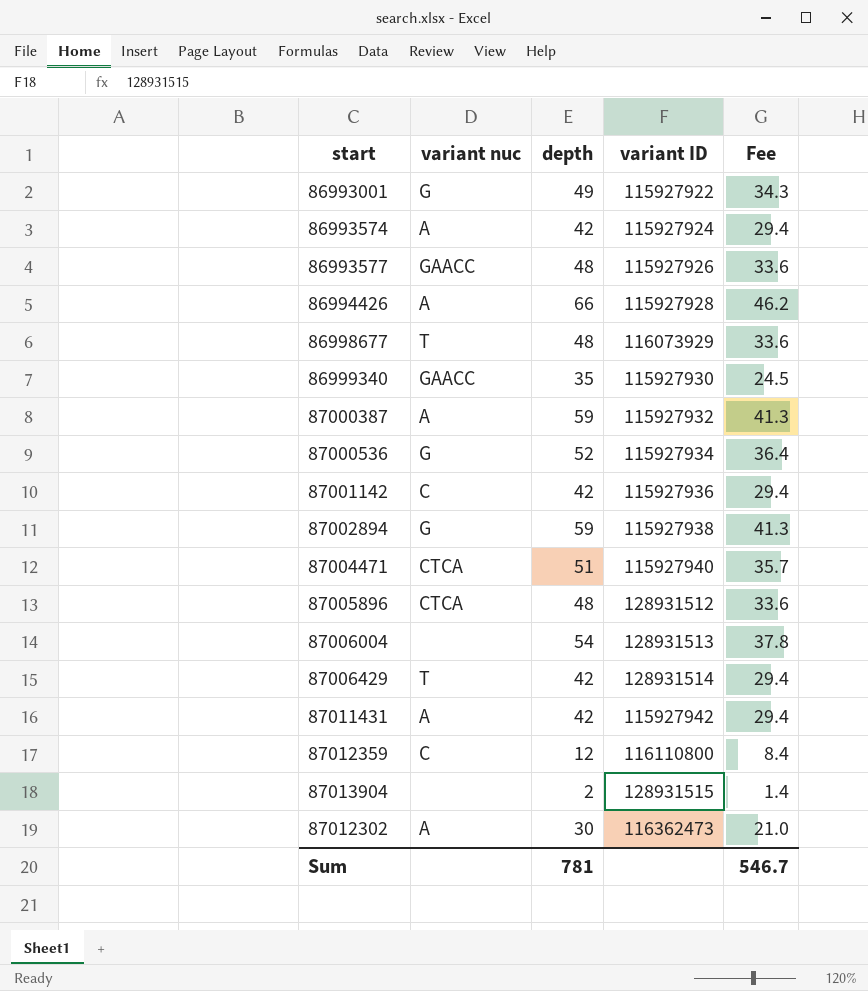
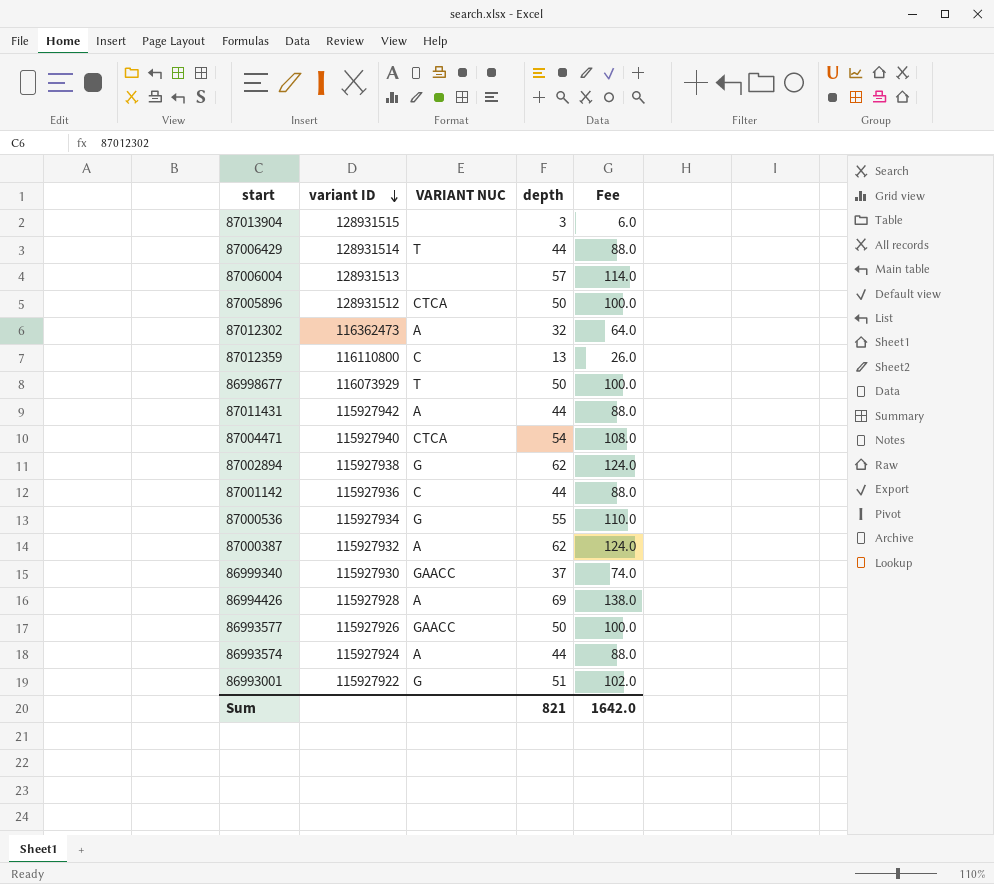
row order: none -> variant ID descending
column variant ID | position: 4 -> 2
column name: variant nuc -> VARIANT NUC
column Fee | formula: [depth] * 0.7 -> [depth] * 2
87013904 | depth: 2 -> 3
87006429 | depth: 42 -> 44
87006004 | depth: 54 -> 57
87005896 | depth: 48 -> 50
87012302 | depth: 30 -> 32
87012359 | depth: 12 -> 13
86998677 | depth: 48 -> 50
87011431 | depth: 42 -> 44
87004471 | depth: 51 -> 54
87002894 | depth: 59 -> 62
87001142 | depth: 42 -> 44
87000536 | depth: 52 -> 55
87000387 | depth: 59 -> 62
86999340 | depth: 35 -> 37
86994426 | depth: 66 -> 69
86993577 | depth: 48 -> 50
86993574 | depth: 42 -> 44
86993001 | depth: 49 -> 51
Sum | depth: 781 -> 821
Sum | Fee: 546.7 -> 1642.0

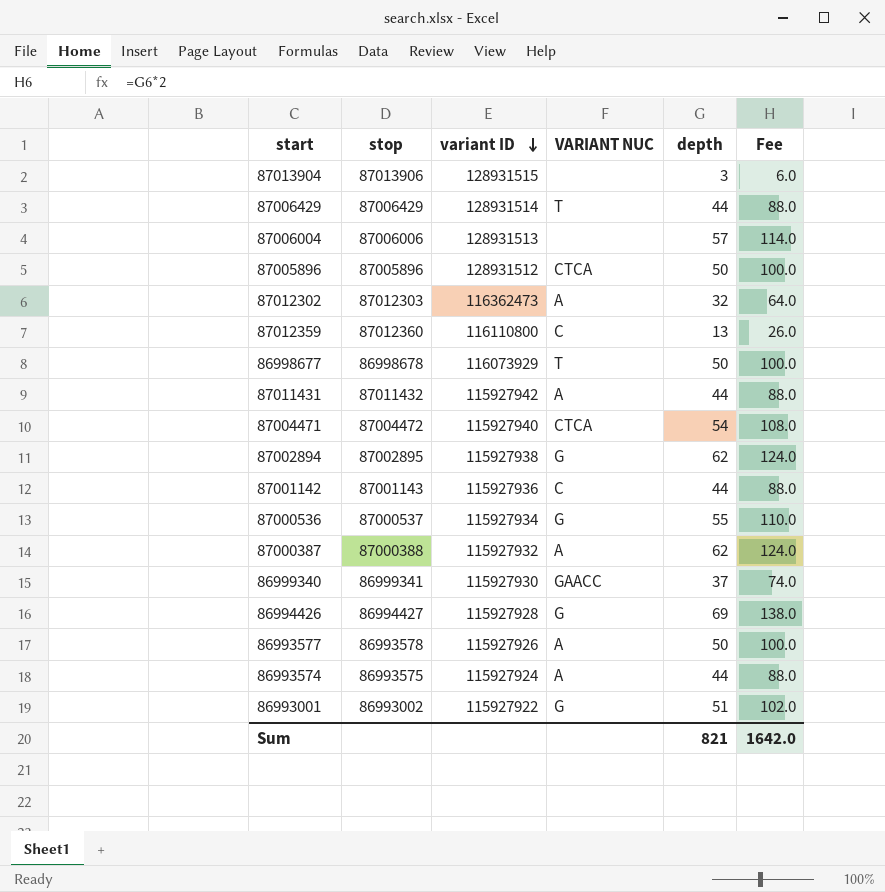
column stop | position: none -> 2
86994426 | VARIANT NUC: A -> G
86993577 | VARIANT NUC: GAACC -> A

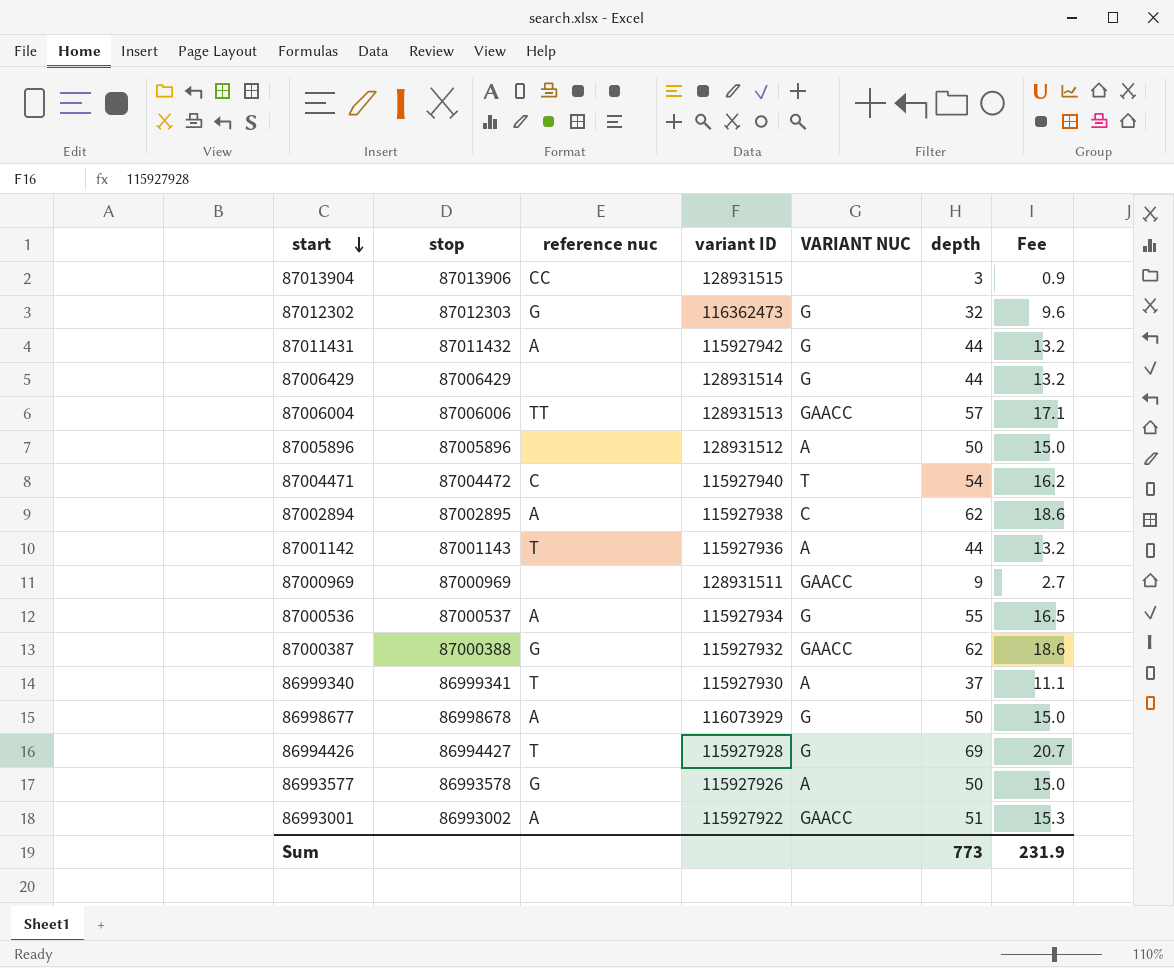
row order: variant ID descending -> start descending
column reference nuc | position: none -> 3
column Fee | formula: [depth] * 2 -> [depth] * 0.3
row 87012359: 87012360 | 116110800 | C | 13 | 26.0 -> none
row 86993574: 86993575 | 115927924 | A | 44 | 88.0 -> none
87012302 | VARIANT NUC: A -> G
87011431 | VARIANT NUC: A -> G
87006429 | VARIANT NUC: T -> G
87006004 | VARIANT NUC: none -> GAACC
87005896 | VARIANT NUC: CTCA -> A
87004471 | VARIANT NUC: CTCA -> T
87002894 | VARIANT NUC: G -> C
87001142 | VARIANT NUC: C -> A
row 87000969: none -> 87000969 | none | 128931511 | GAACC | 9 | 2.7
87000387 | VARIANT NUC: A -> GAACC
86999340 | VARIANT NUC: GAACC -> A
86998677 | VARIANT NUC: T -> G
86993001 | VARIANT NUC: G -> GAACC
Sum | depth: 821 -> 773
Sum | Fee: 1642.0 -> 231.9

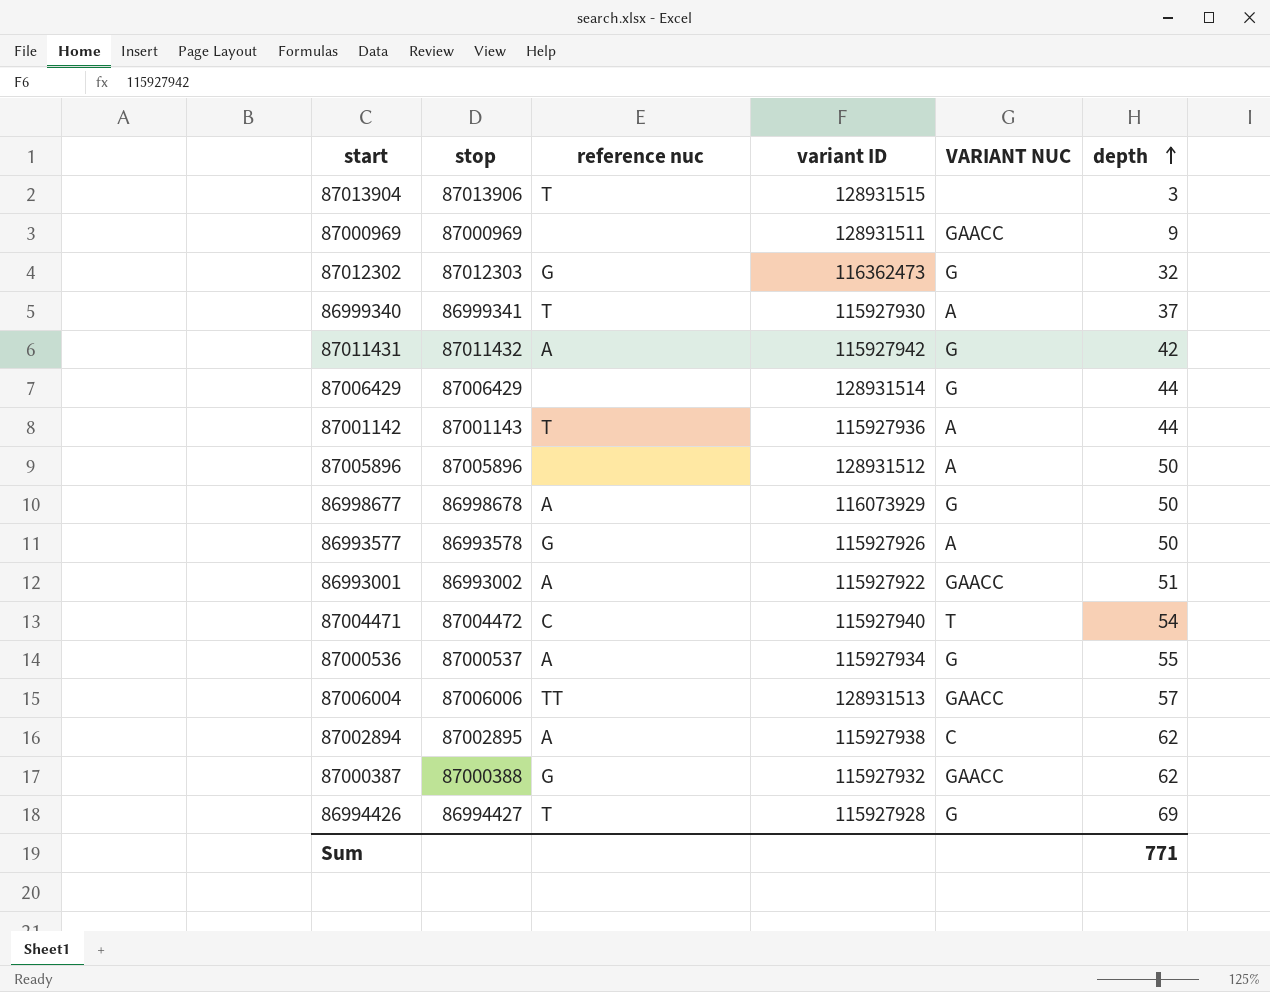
row order: start descending -> depth ascending
column Fee | formula: [depth] * 0.3 -> none
87013904 | reference nuc: CC -> T
87011431 | depth: 44 -> 42
Sum | depth: 773 -> 771

